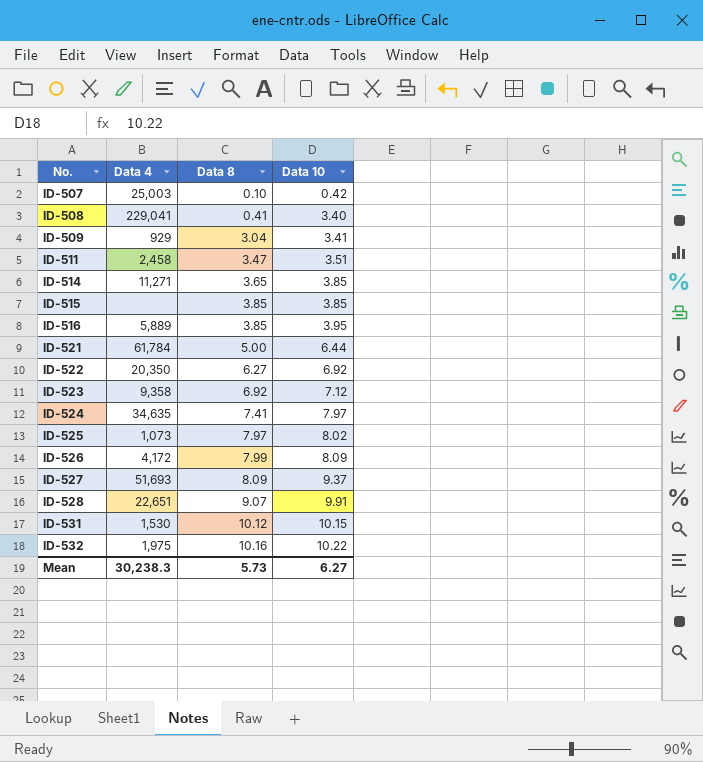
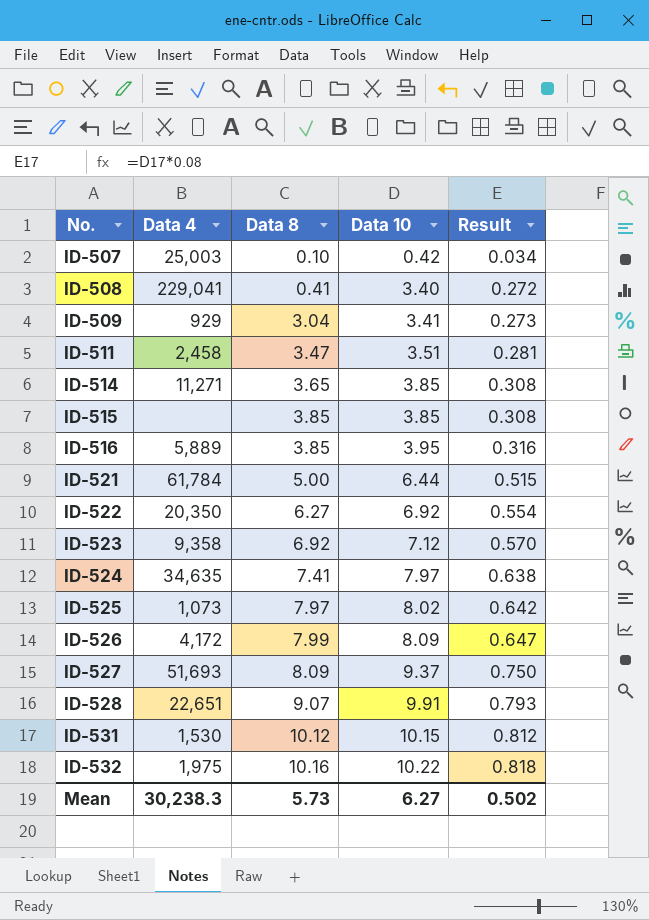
column Result | formula: none -> [Data 10] * 0.08

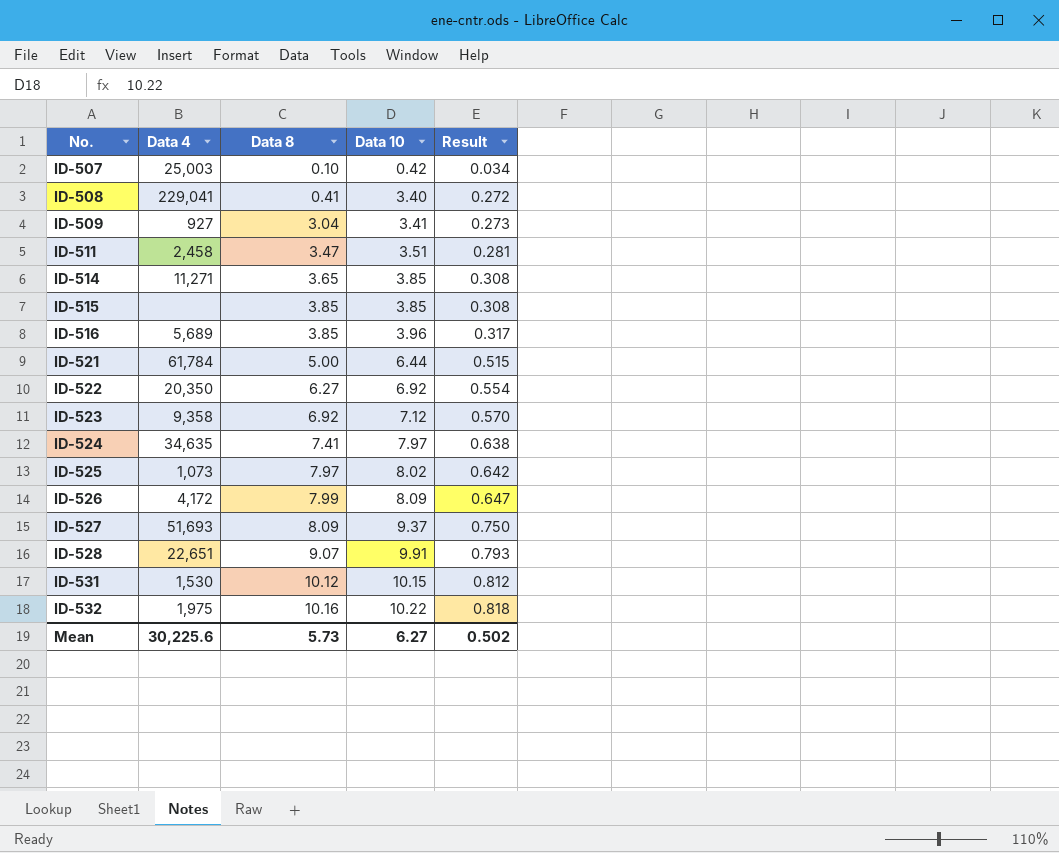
ID-509 | Data 4: 929 -> 927
ID-516 | Data 4: 5,889 -> 5,689
ID-516 | Data 10: 3.95 -> 3.96
ID-516 | Result: 0.316 -> 0.317
Mean | Data 4: 30,238.3 -> 30,225.6

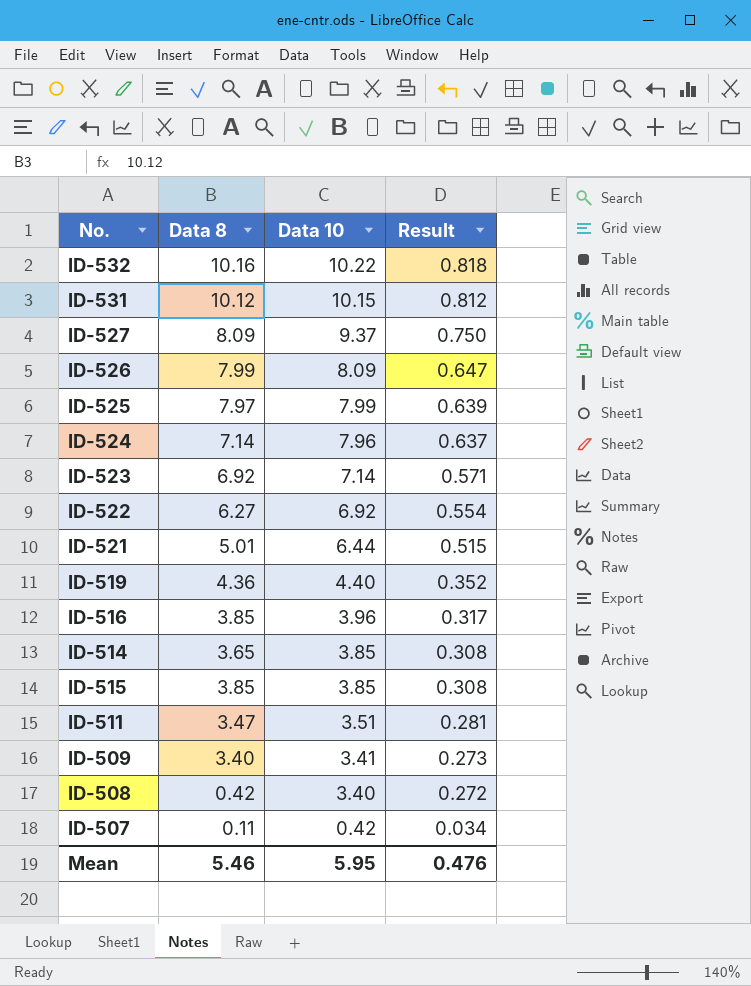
row order: No. ascending -> Data 10 descending
column Data 4 | position: 2 -> none
row ID-528: 22,651 | 9.07 | 9.91 | 0.793 -> none
ID-525 | Data 10: 8.02 -> 7.99
ID-525 | Result: 0.642 -> 0.639
ID-524 | Data 8: 7.41 -> 7.14
ID-524 | Data 10: 7.97 -> 7.96
ID-524 | Result: 0.638 -> 0.637
ID-523 | Data 10: 7.12 -> 7.14
ID-523 | Result: 0.570 -> 0.571
ID-521 | Data 8: 5.00 -> 5.01
row ID-519: none -> 4.36 | 4.40 | 0.352
ID-509 | Data 8: 3.04 -> 3.40
ID-508 | Data 8: 0.41 -> 0.42
ID-507 | Data 8: 0.10 -> 0.11
Mean | Data 8: 5.73 -> 5.46
Mean | Data 10: 6.27 -> 5.95
Mean | Result: 0.502 -> 0.476

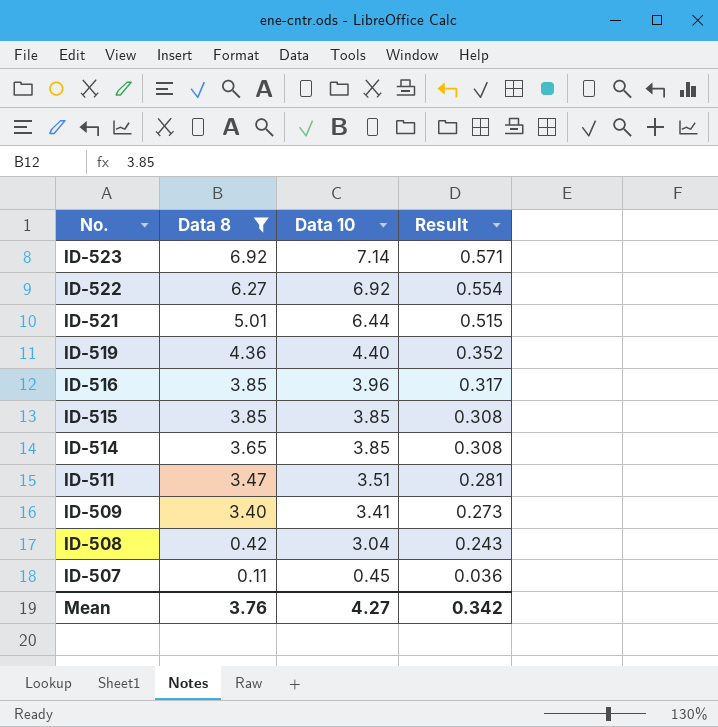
filter: none -> Data 8 <= 6.92
row order: Data 10 descending -> No. descending
ID-508 | Data 10: 3.40 -> 3.04
ID-508 | Result: 0.272 -> 0.243
ID-507 | Data 10: 0.42 -> 0.45
ID-507 | Result: 0.034 -> 0.036
Mean | Data 8: 5.46 -> 3.76
Mean | Data 10: 5.95 -> 4.27
Mean | Result: 0.476 -> 0.342

